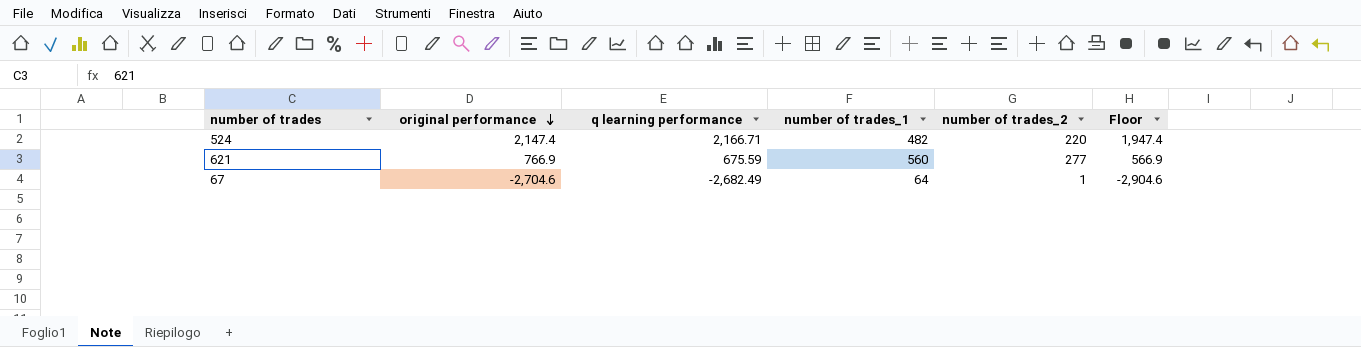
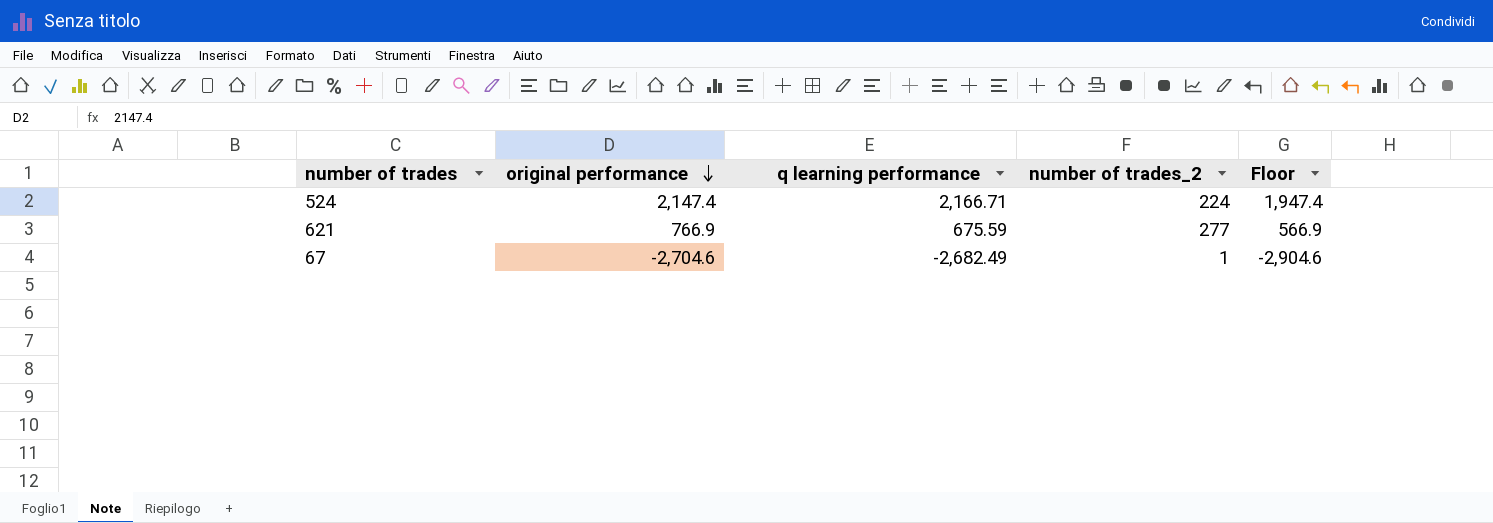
column number of trades_1 | position: 4 -> none
524 | number of trades_2: 220 -> 224

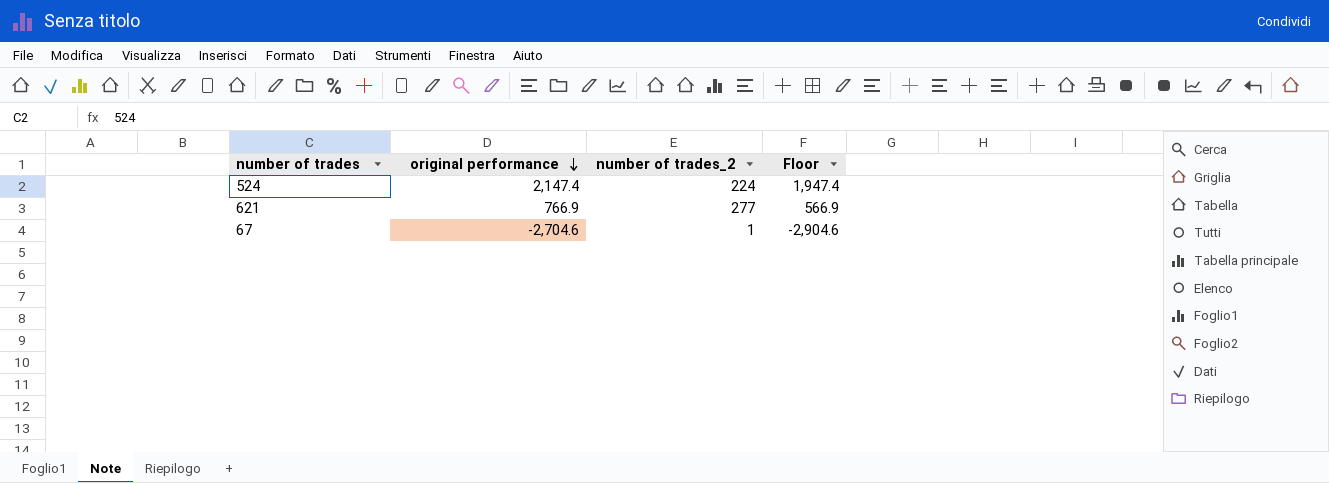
column q learning performance | position: 3 -> none

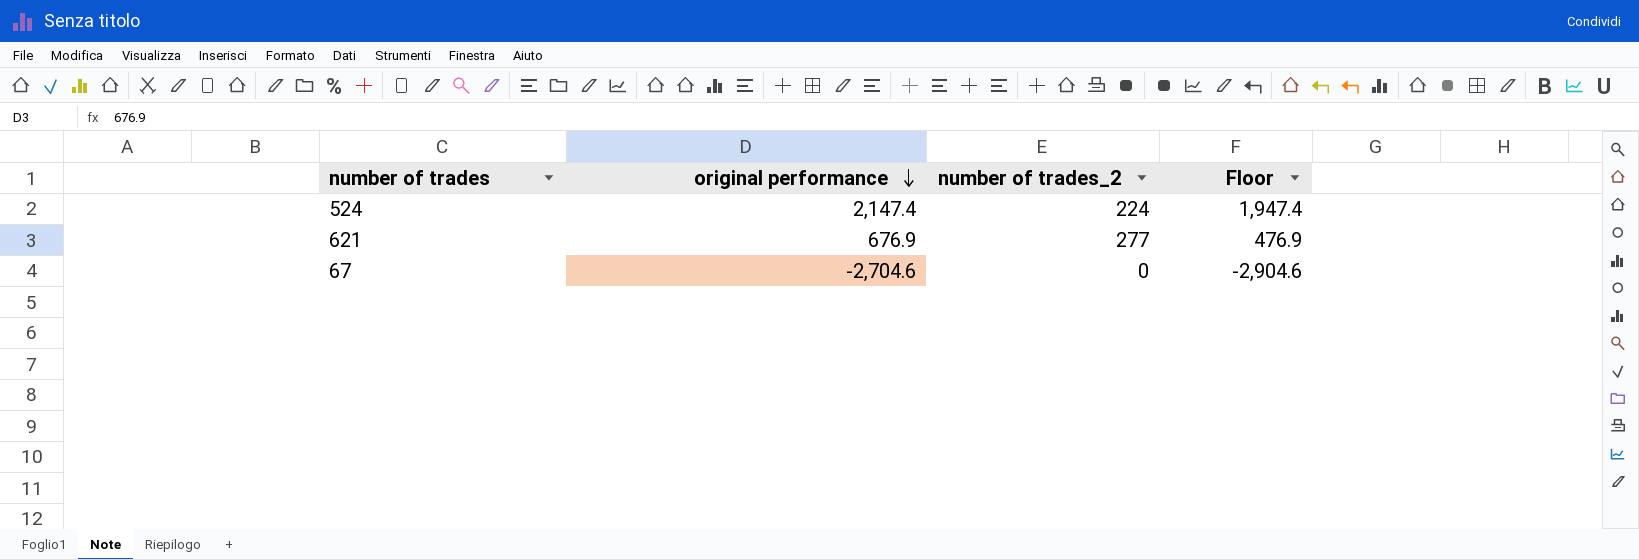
621 | original performance: 766.9 -> 676.9
621 | Floor: 566.9 -> 476.9
67 | number of trades_2: 1 -> 0

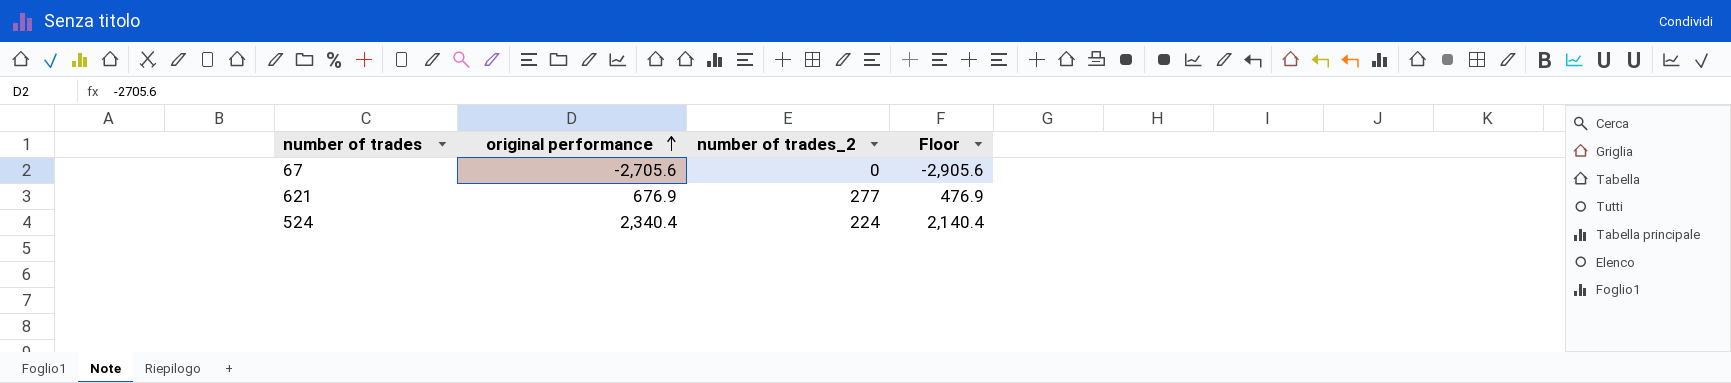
row order: original performance descending -> original performance ascending
67 | original performance: -2,704.6 -> -2,705.6
67 | Floor: -2,904.6 -> -2,905.6
524 | original performance: 2,147.4 -> 2,340.4
524 | Floor: 1,947.4 -> 2,140.4

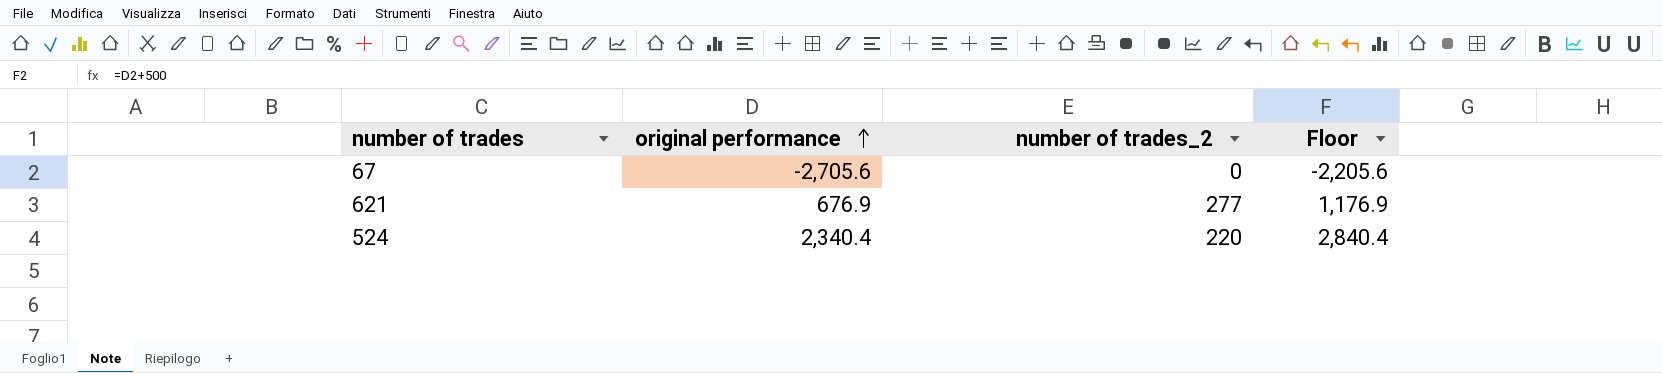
column Floor | formula: [original performance] - 200 -> [original performance] + 500
524 | number of trades_2: 224 -> 220

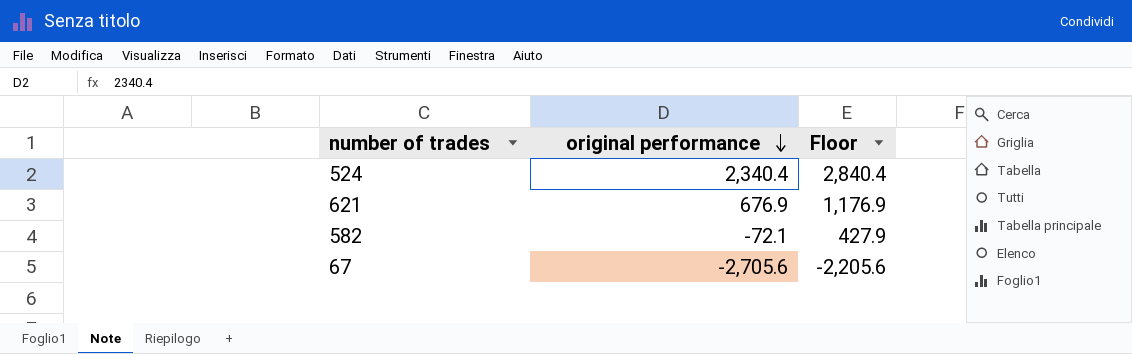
row order: original performance ascending -> original performance descending
column number of trades_2 | position: 3 -> none
row 582: none -> -72.1 | 427.9

